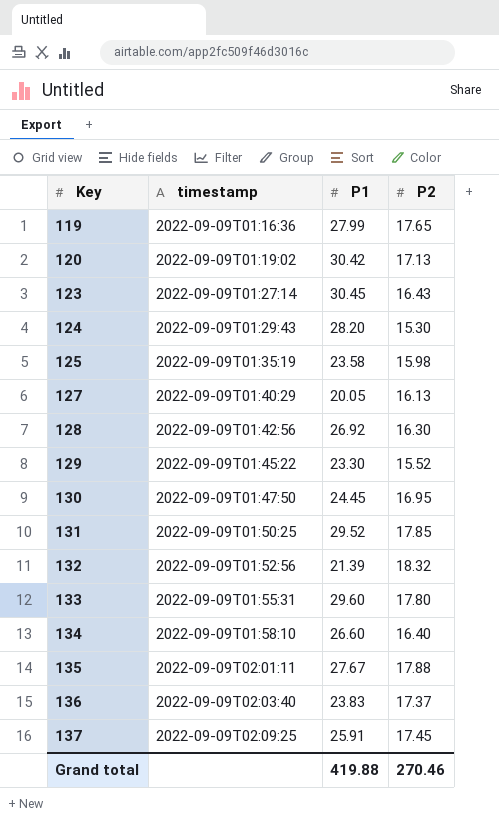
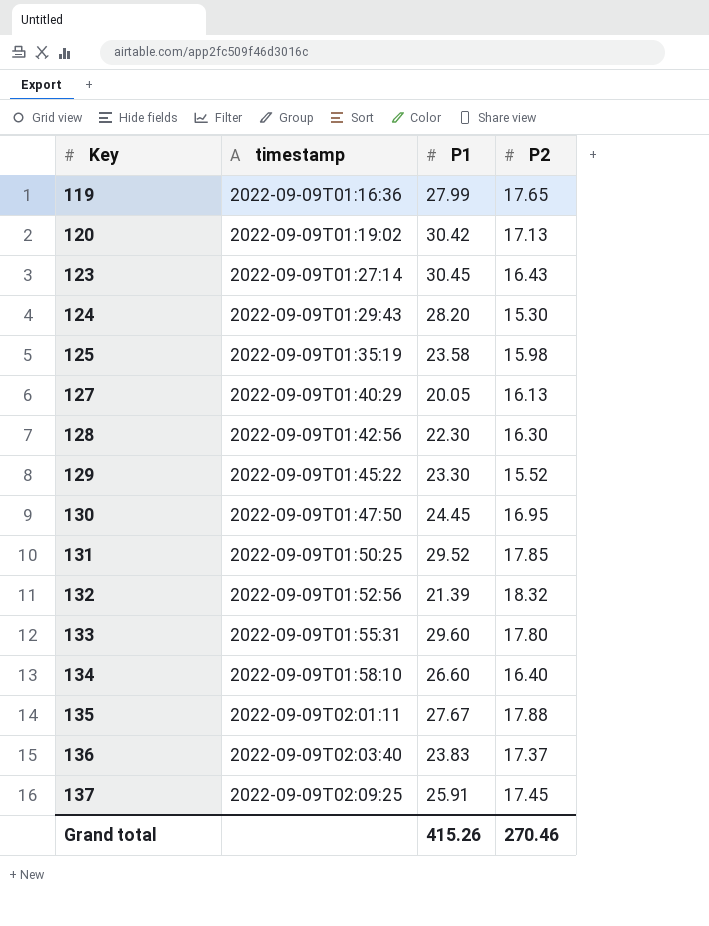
128 | P1: 26.92 -> 22.30
Grand total | P1: 419.88 -> 415.26

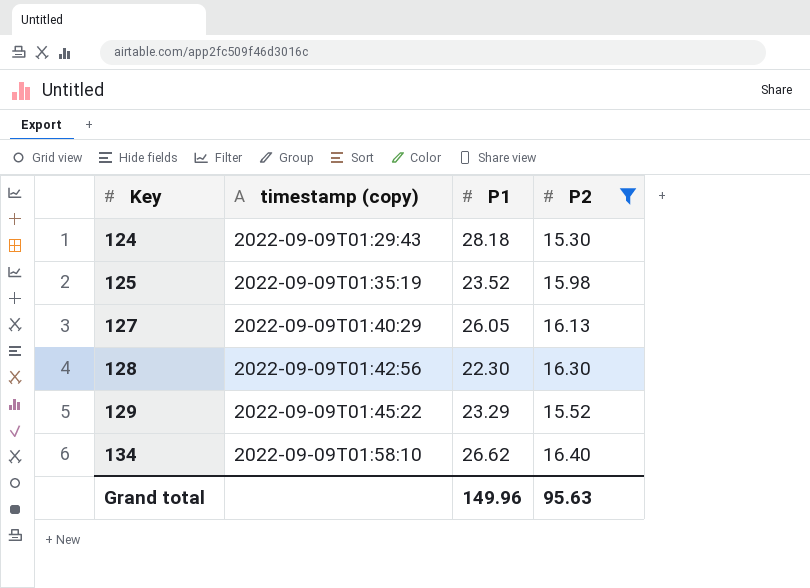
filter: none -> P2 <= 16.40
column name: timestamp -> timestamp (copy)
124 | P1: 28.20 -> 28.18
125 | P1: 23.58 -> 23.52
127 | P1: 20.05 -> 26.05
129 | P1: 23.30 -> 23.29
134 | P1: 26.60 -> 26.62
Grand total | P1: 415.26 -> 149.96
Grand total | P2: 270.46 -> 95.63

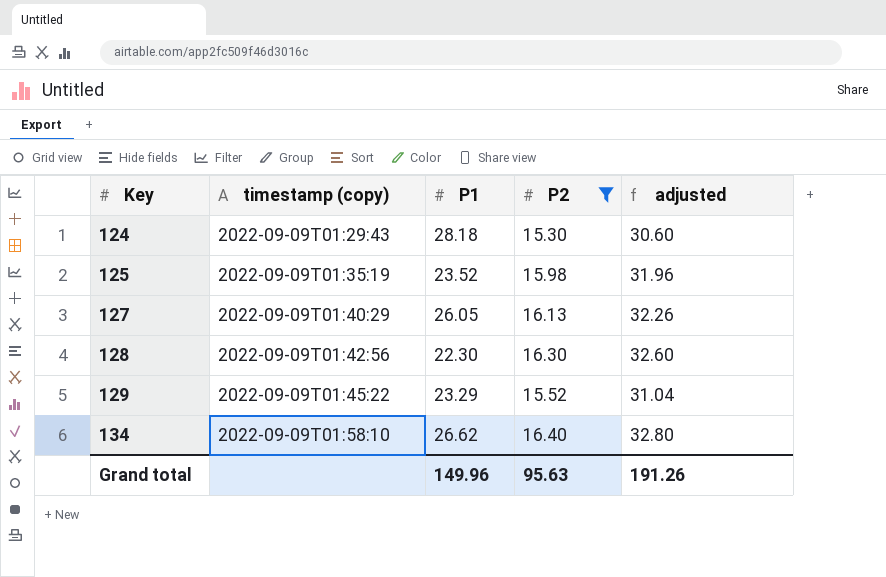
column adjusted | formula: none -> [P2] * 2

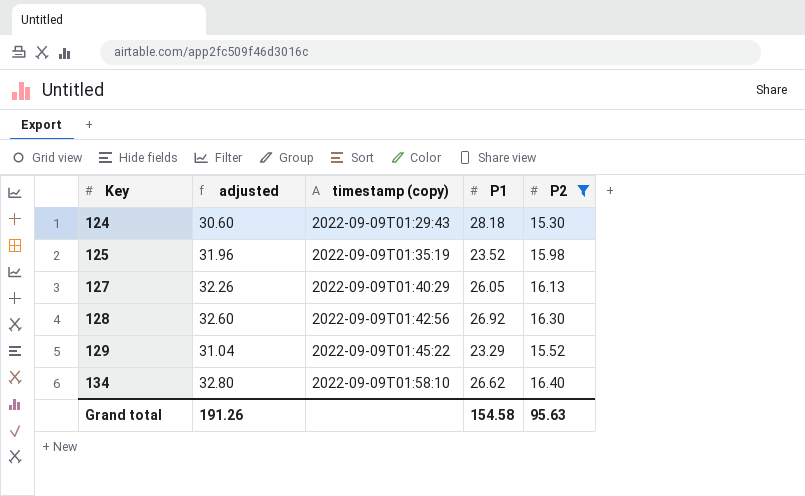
column adjusted | position: 5 -> 2
128 | P1: 22.30 -> 26.92
Grand total | P1: 149.96 -> 154.58

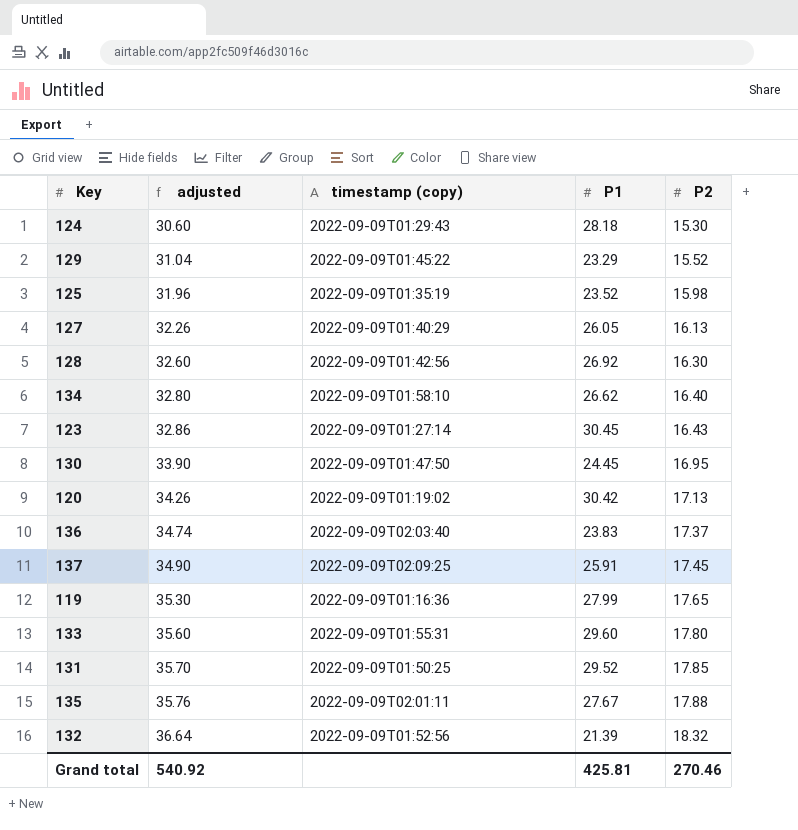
filter: P2 <= 16.40 -> none
row order: Key ascending -> adjusted ascending
Grand total | adjusted: 191.26 -> 540.92
Grand total | P1: 154.58 -> 425.81
Grand total | P2: 95.63 -> 270.46

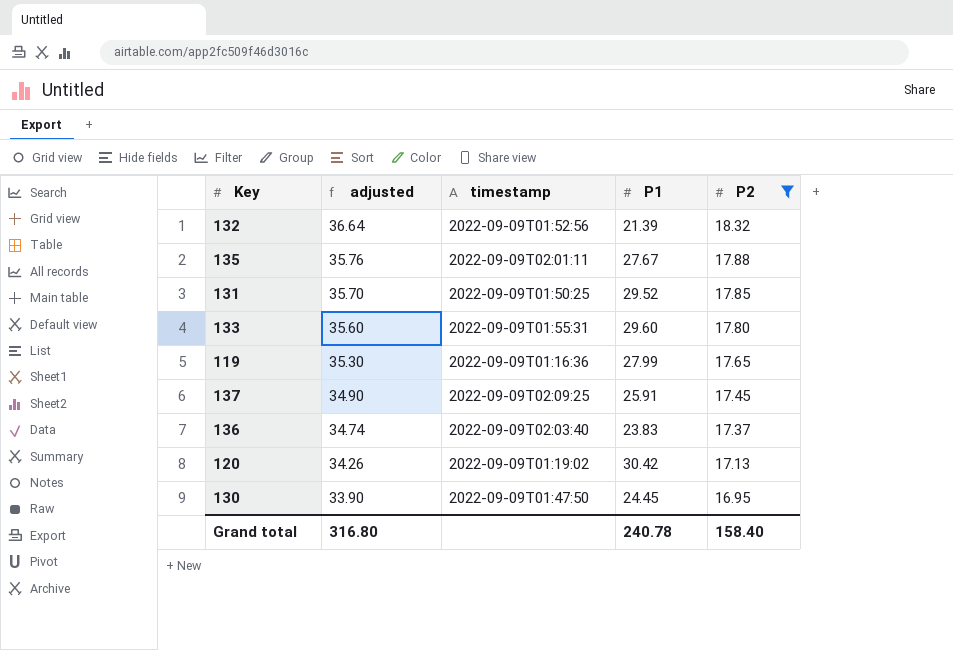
filter: none -> P2 >= 16.95
row order: adjusted ascending -> adjusted descending
column name: timestamp (copy) -> timestamp
Grand total | adjusted: 540.92 -> 316.80
Grand total | P1: 425.81 -> 240.78
Grand total | P2: 270.46 -> 158.40

